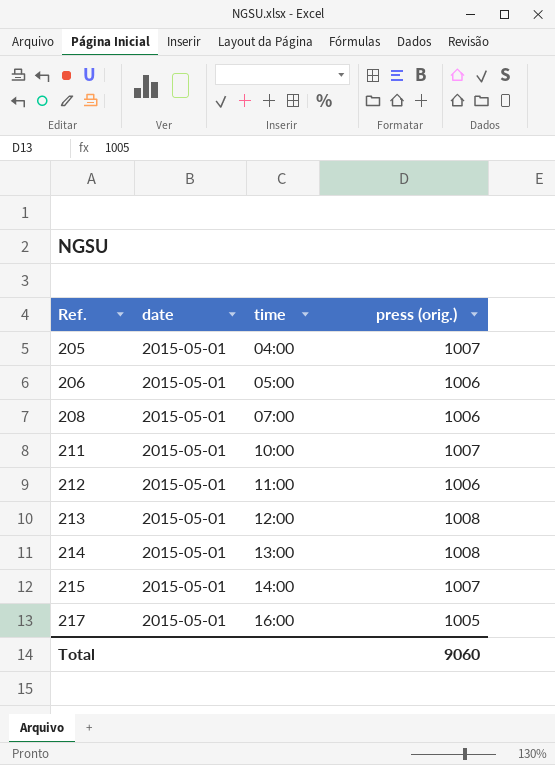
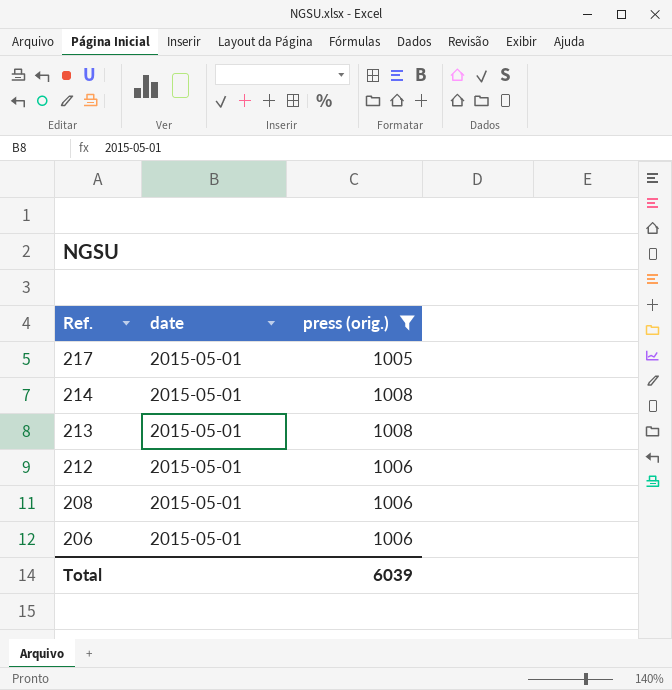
filter: none -> press (orig.) != 1007
row order: Ref. ascending -> Ref. descending
column time | position: 3 -> none
Total | press (orig.): 9060 -> 6039

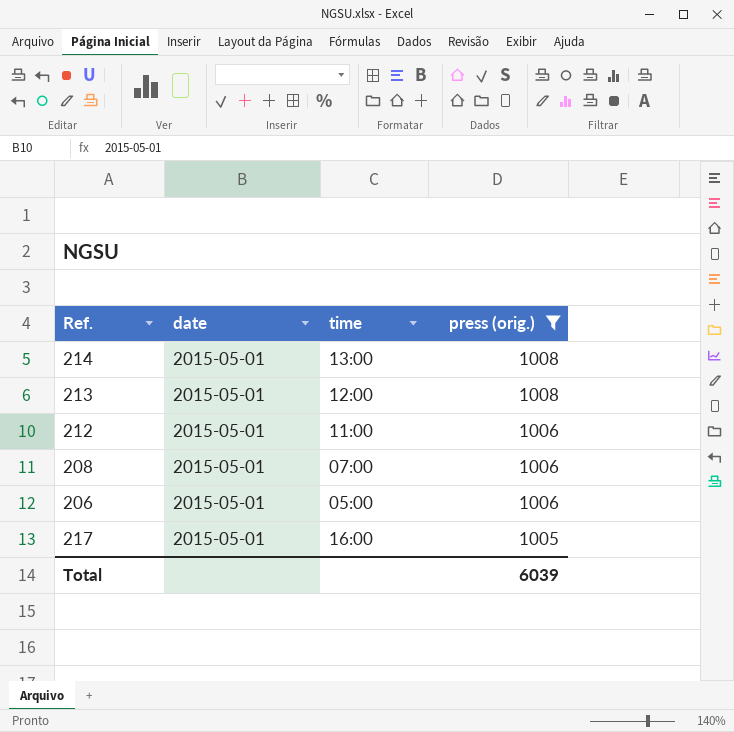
row order: Ref. descending -> press (orig.) descending
column time | position: none -> 3

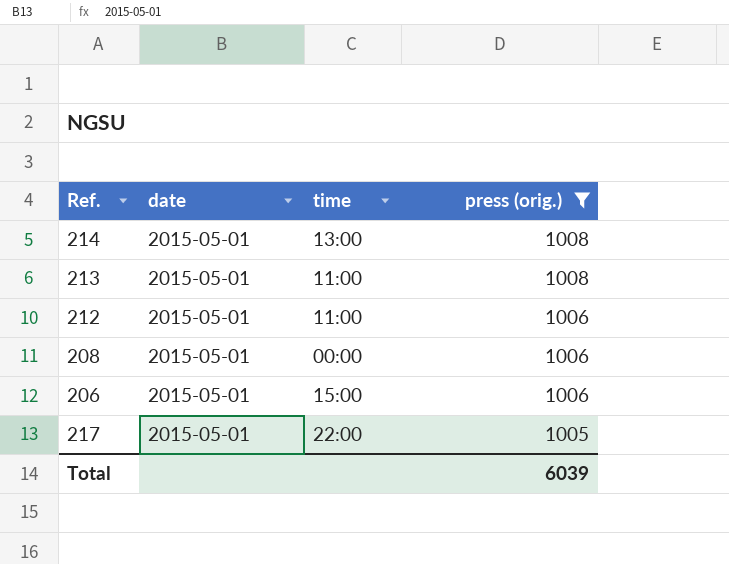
213 | time: 12:00 -> 11:00
208 | time: 07:00 -> 00:00
206 | time: 05:00 -> 15:00
217 | time: 16:00 -> 22:00

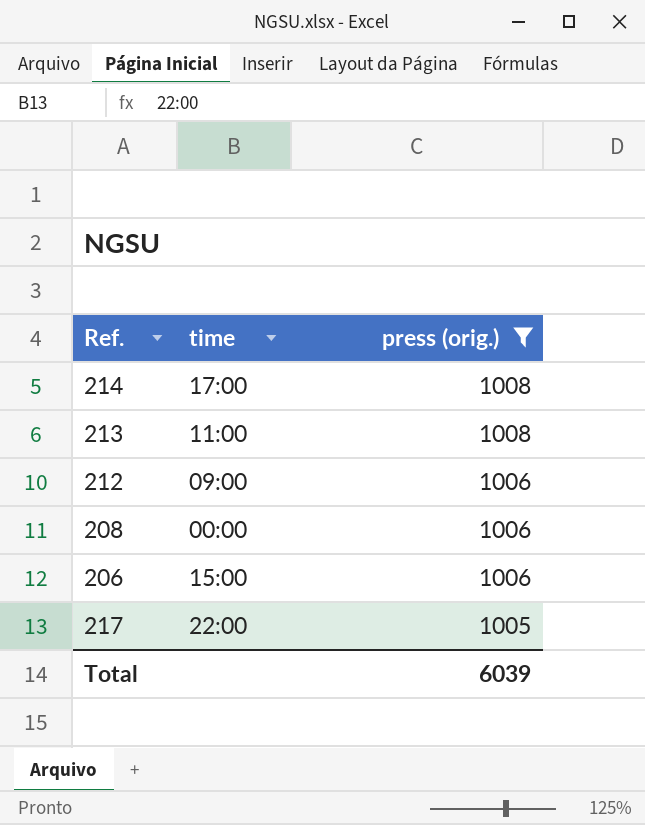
column date | position: 2 -> none
214 | time: 13:00 -> 17:00
212 | time: 11:00 -> 09:00

